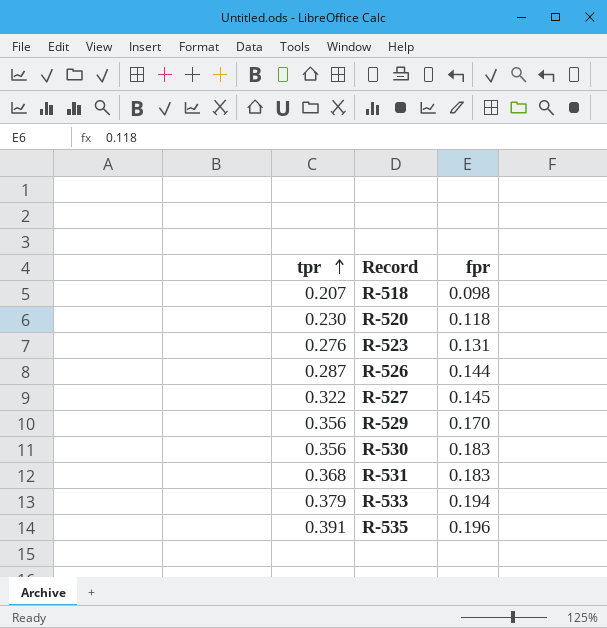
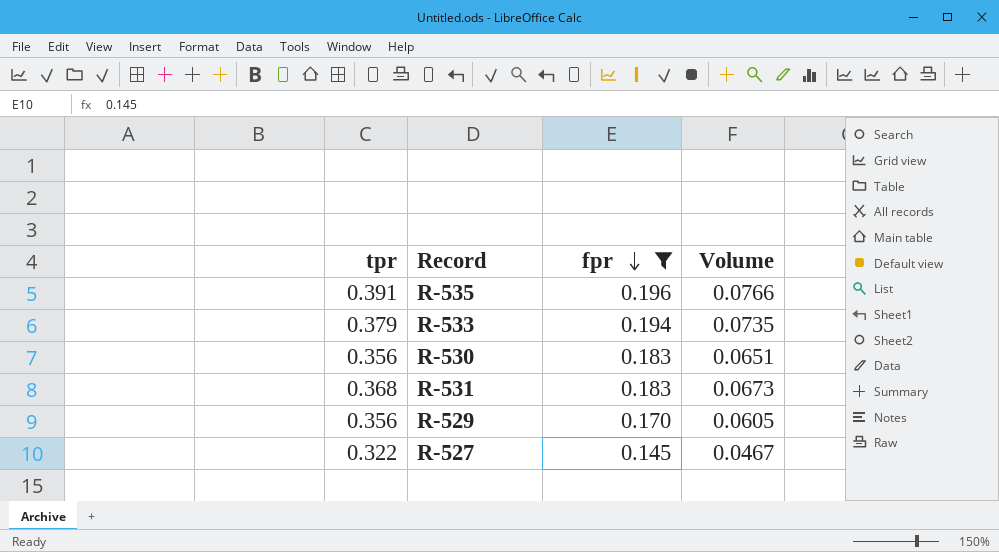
filter: none -> fpr >= 0.145
row order: tpr ascending -> fpr descending
column Volume | formula: none -> [tpr] * [fpr]

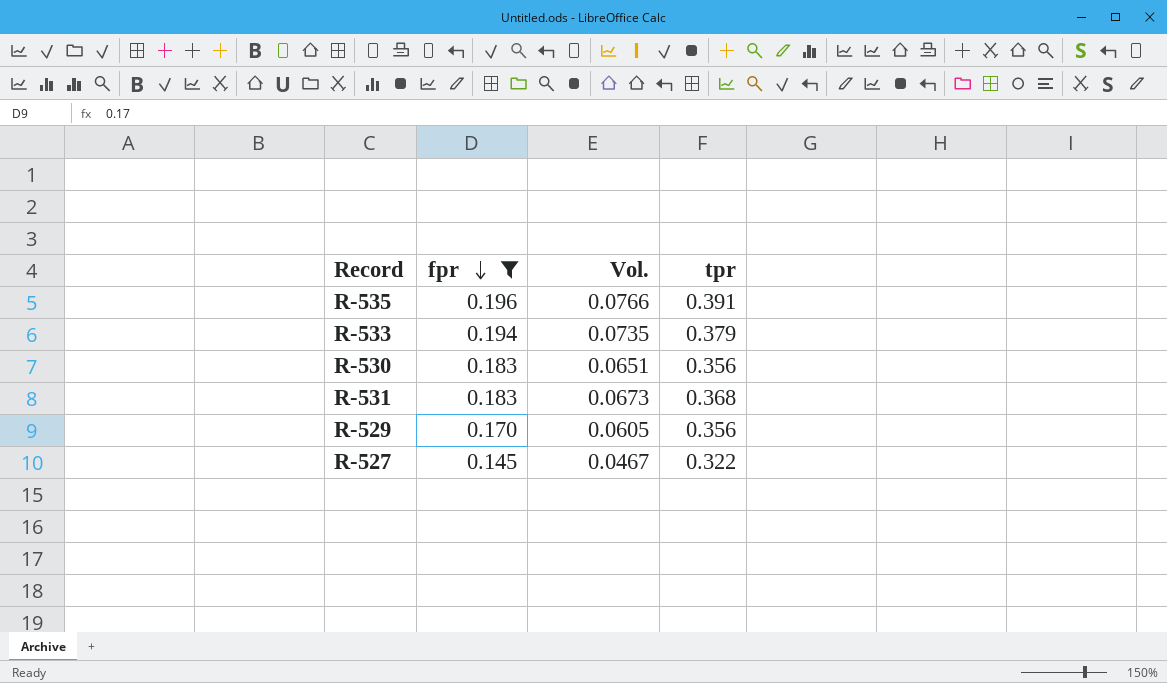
column name: Volume -> Vol.
column tpr | position: 1 -> 4

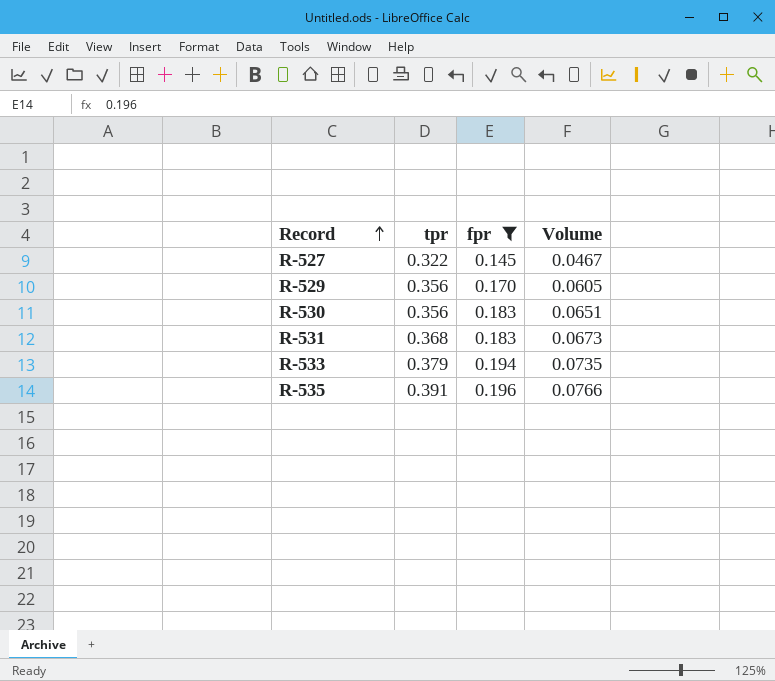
row order: fpr descending -> Record ascending
column tpr | position: 4 -> 2
column name: Vol. -> Volume

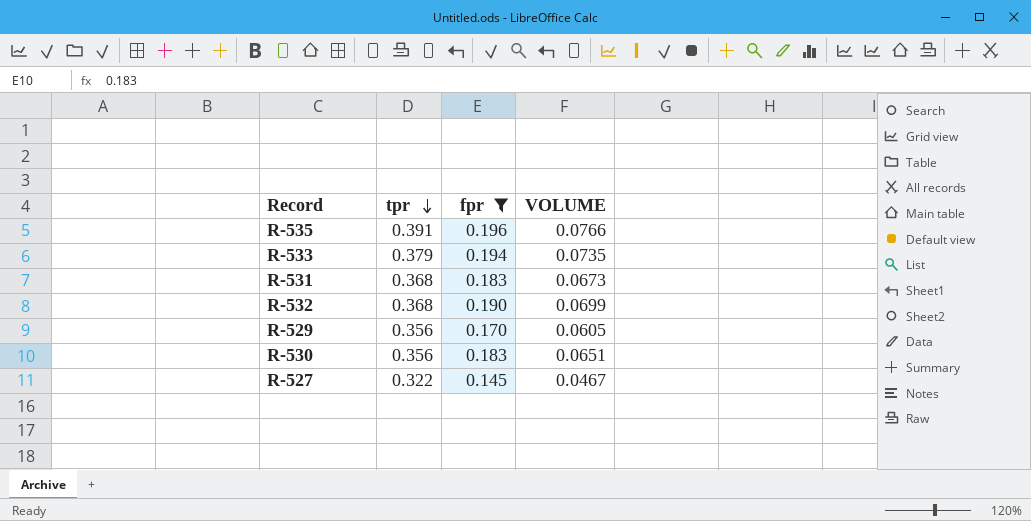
row order: Record ascending -> tpr descending
column name: Volume -> VOLUME
row R-532: none -> 0.368 | 0.190 | 0.0699

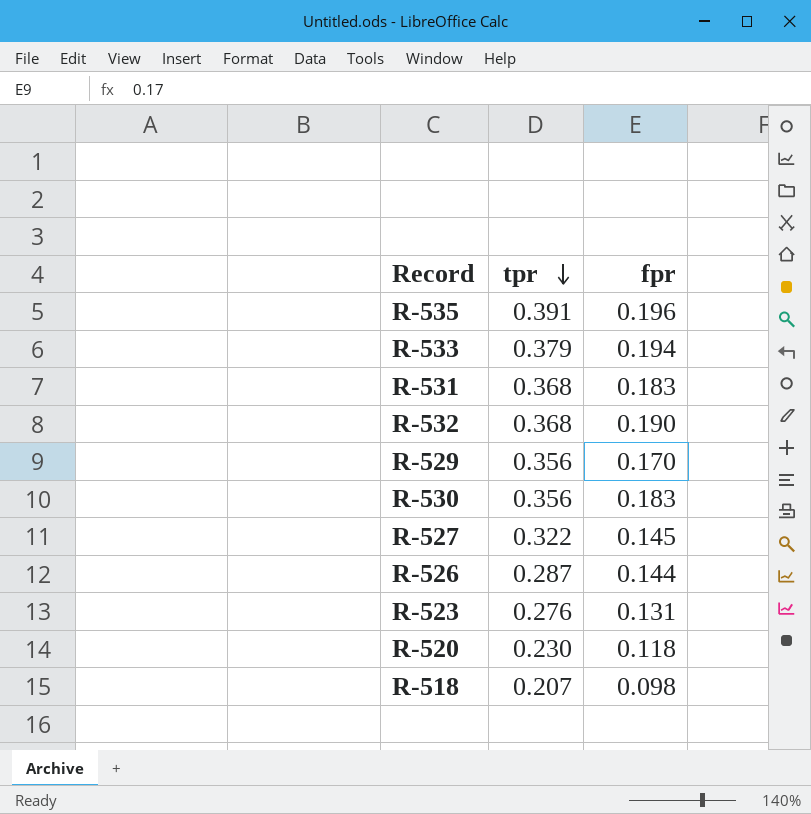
filter: fpr >= 0.145 -> none
column VOLUME | formula: [tpr] * [fpr] -> none

